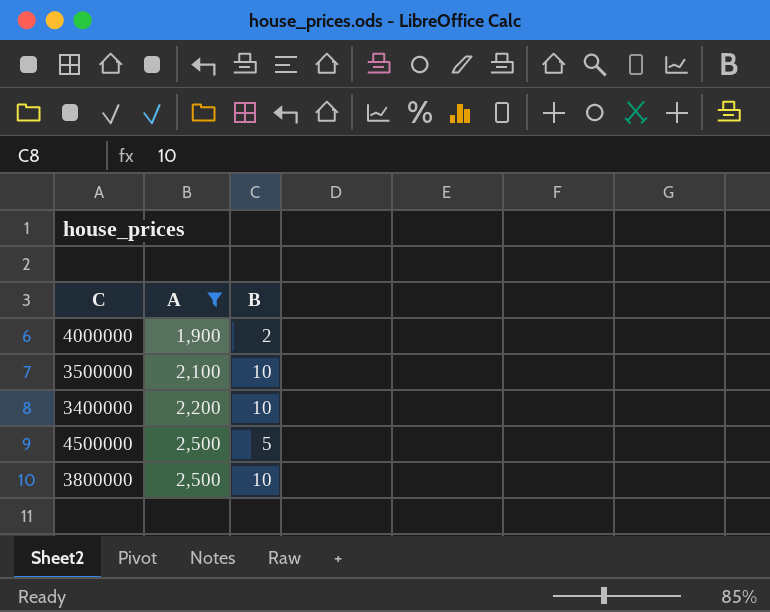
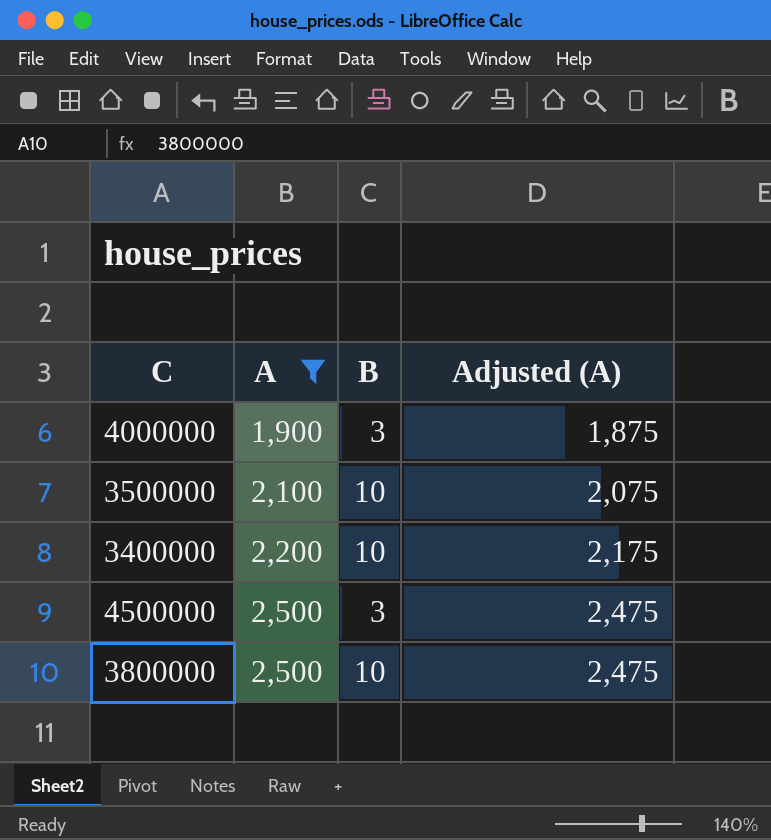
column Adjusted (A) | formula: none -> [A] - 25
4000000 | B: 2 -> 3
4500000 | B: 5 -> 3

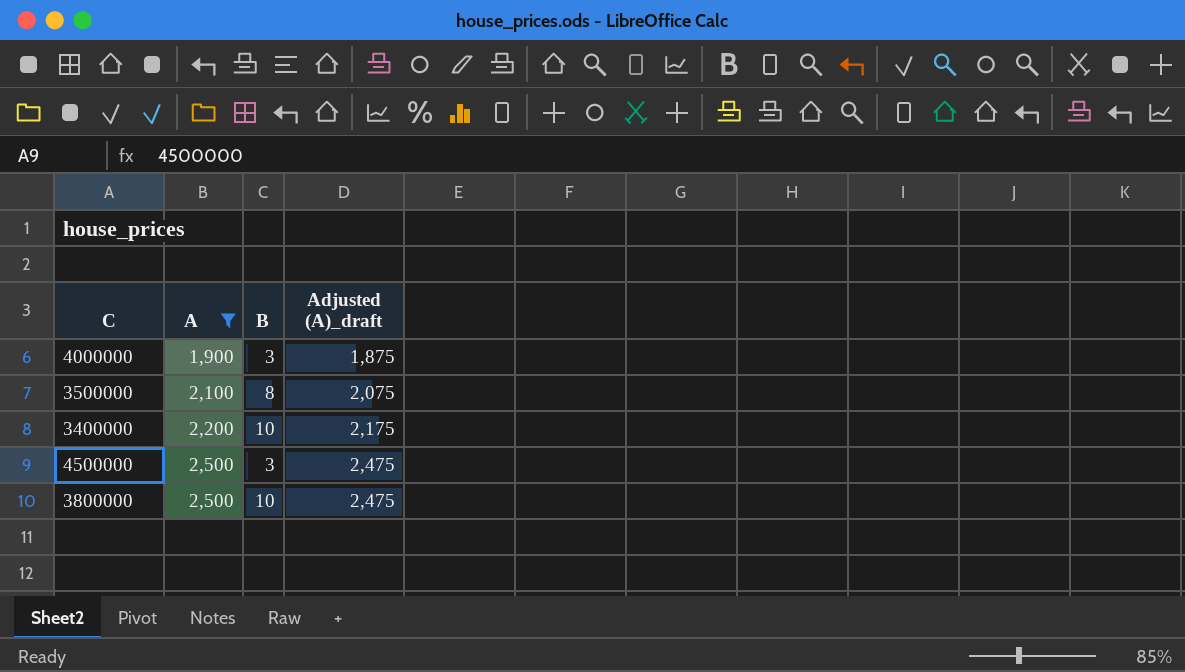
column name: Adjusted (A) -> Adjusted (A)_draft
3500000 | B: 10 -> 8

